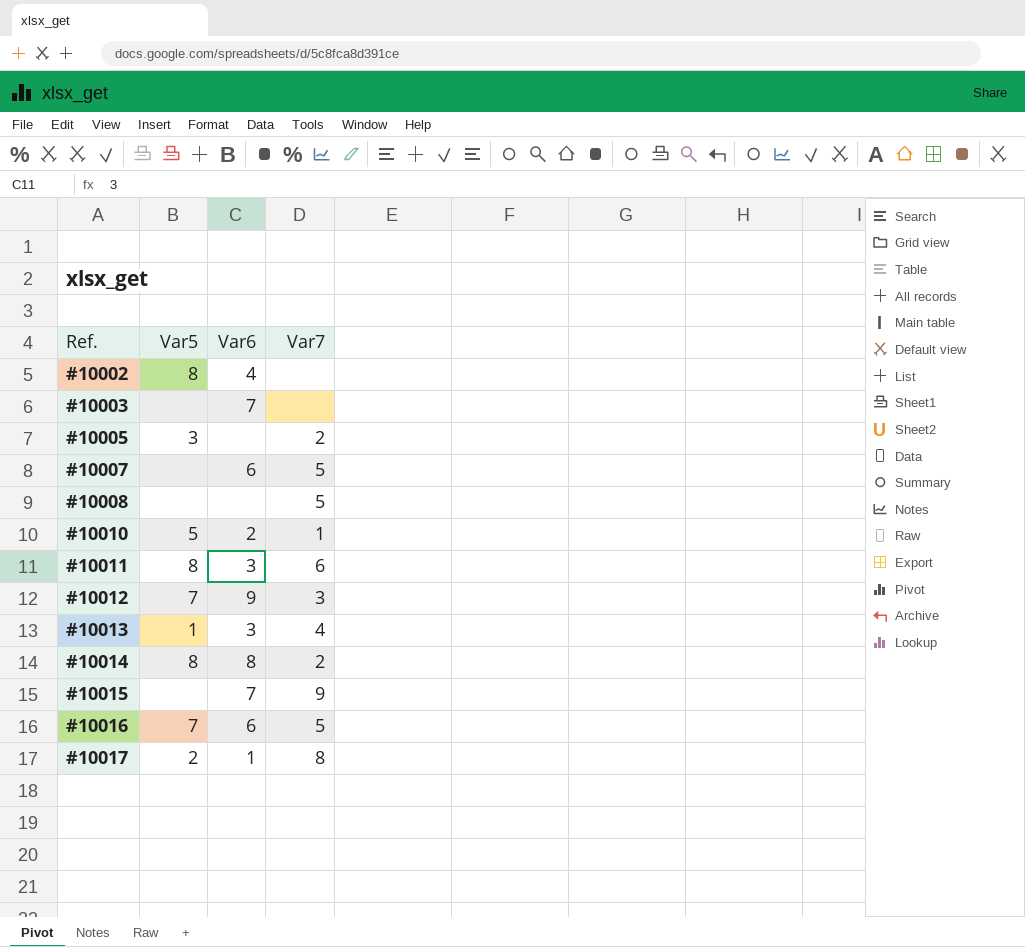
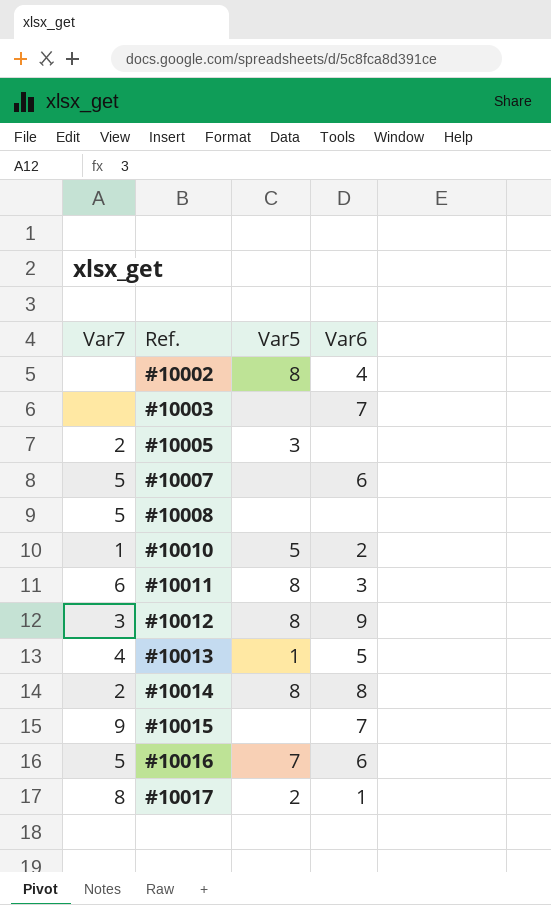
column Var7 | position: 4 -> 1
#10012 | Var5: 7 -> 8
#10013 | Var6: 3 -> 5

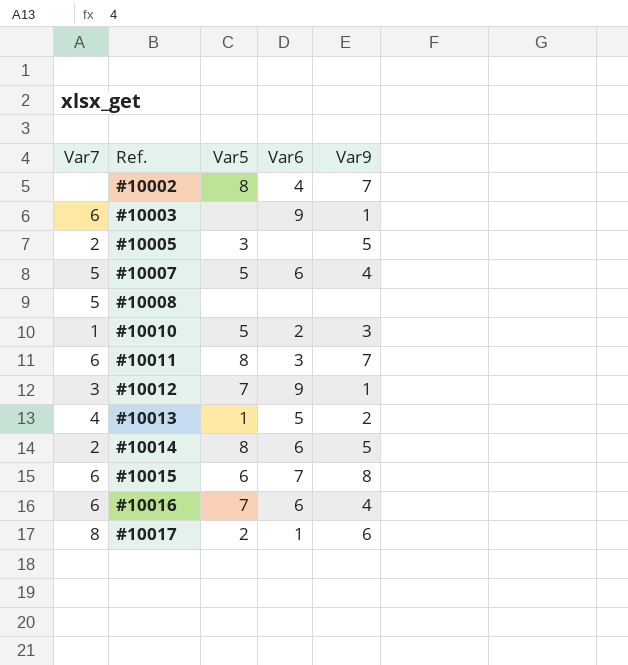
column Var9 | position: none -> 5
#10003 | Var7: none -> 6
#10003 | Var6: 7 -> 9
#10007 | Var5: none -> 5
#10012 | Var5: 8 -> 7
#10014 | Var6: 8 -> 6
#10015 | Var7: 9 -> 6
#10015 | Var5: none -> 6
#10016 | Var7: 5 -> 6

